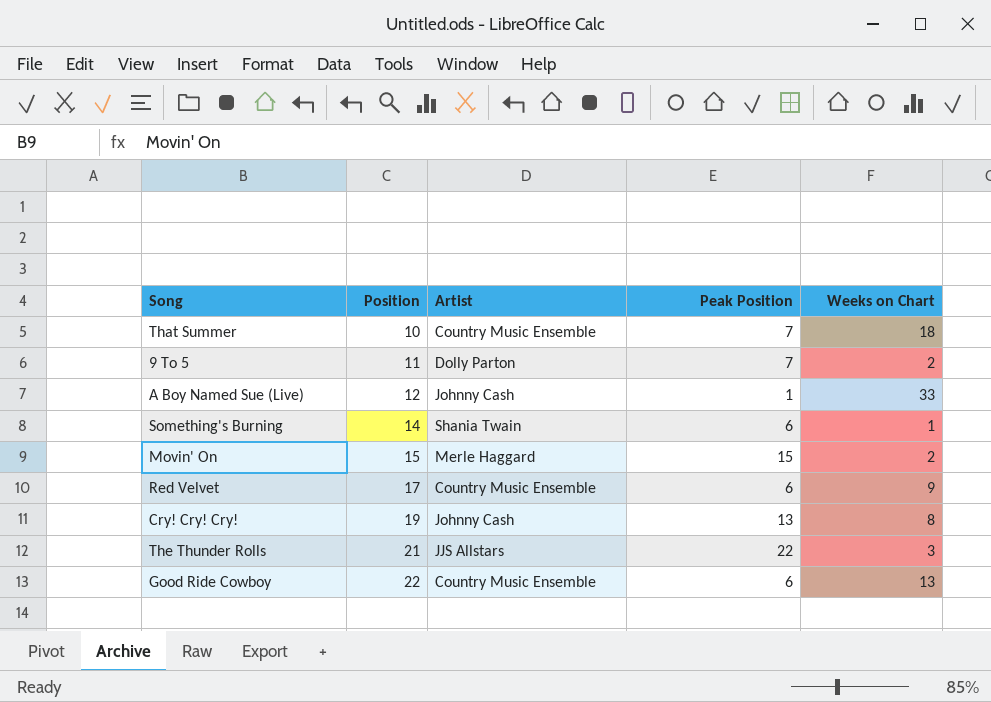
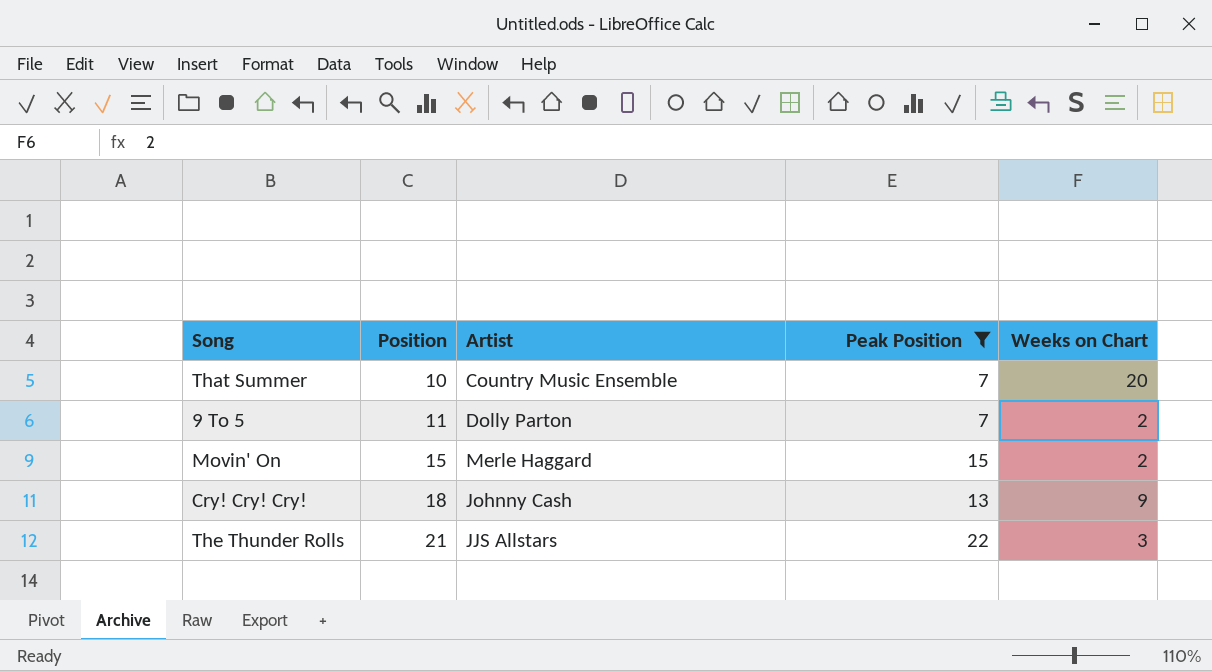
filter: none -> Peak Position >= 7
That Summer | Weeks on Chart: 18 -> 20
Cry! Cry! Cry! | Position: 19 -> 18
Cry! Cry! Cry! | Weeks on Chart: 8 -> 9

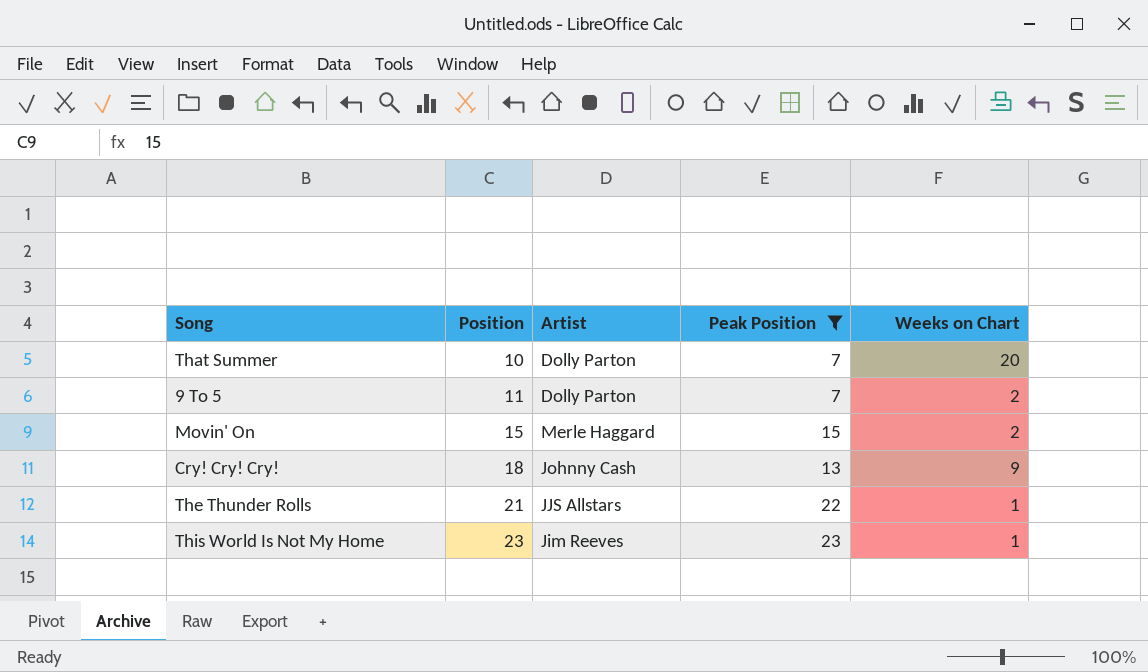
That Summer | Artist: Country Music Ensemble -> Dolly Parton
The Thunder Rolls | Weeks on Chart: 3 -> 1
row This World Is Not My Home: none -> 23 | Jim Reeves | 23 | 1

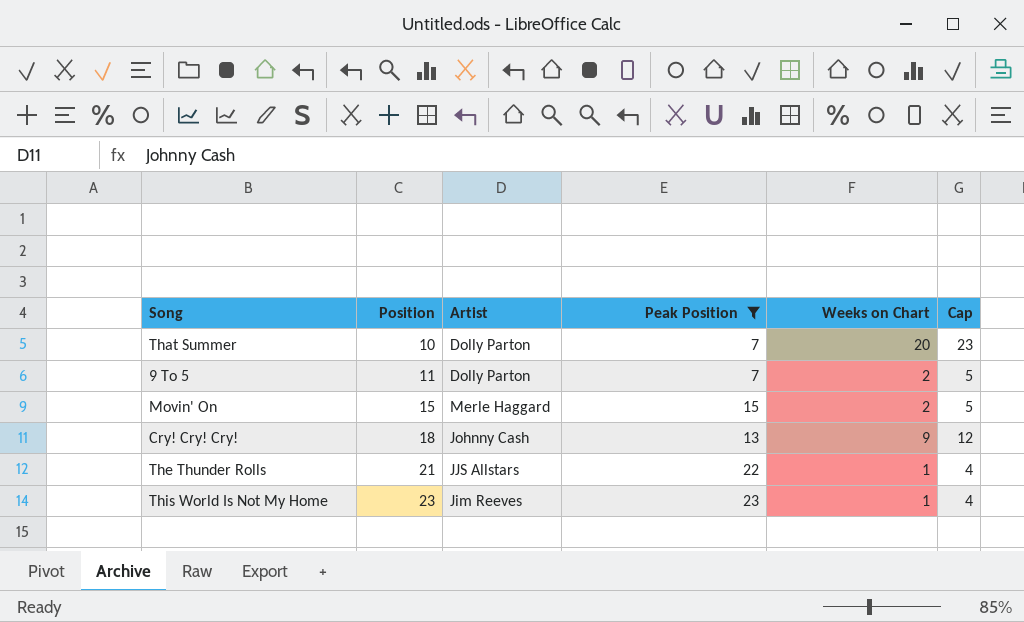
column Cap | formula: none -> [Weeks on Chart] + 3

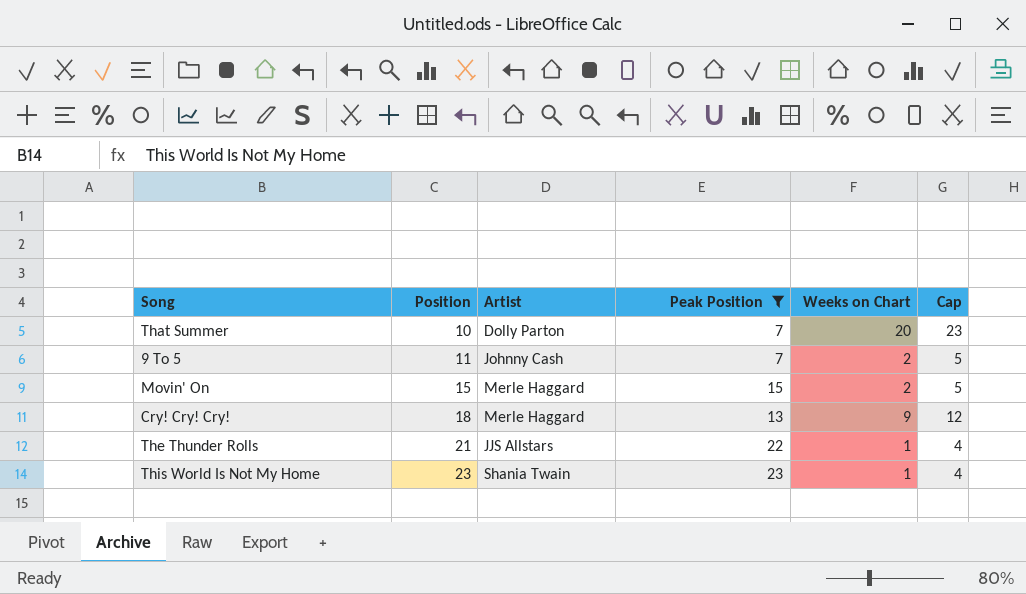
9 To 5 | Artist: Dolly Parton -> Johnny Cash
Cry! Cry! Cry! | Artist: Johnny Cash -> Merle Haggard
This World Is Not My Home | Artist: Jim Reeves -> Shania Twain

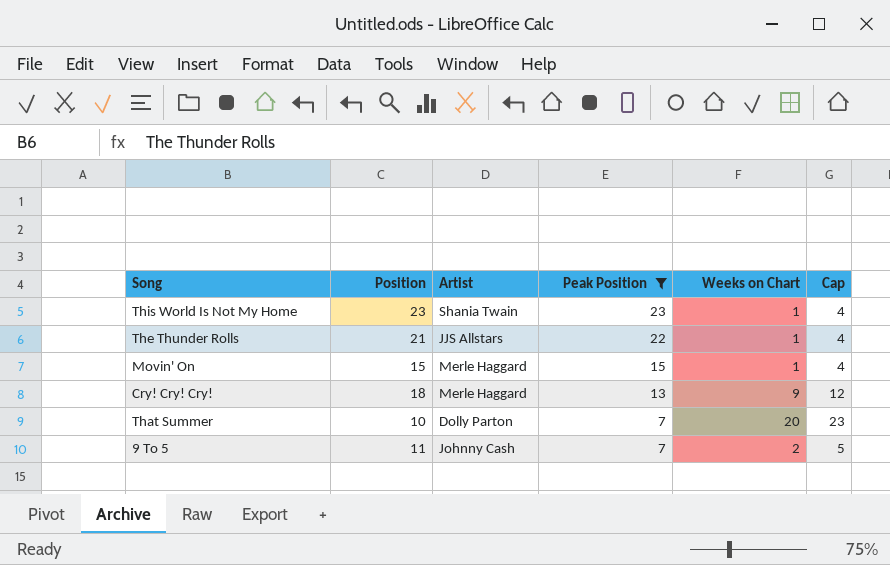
row order: Position ascending -> Peak Position descending
Movin' On | Weeks on Chart: 2 -> 1
Movin' On | Cap: 5 -> 4

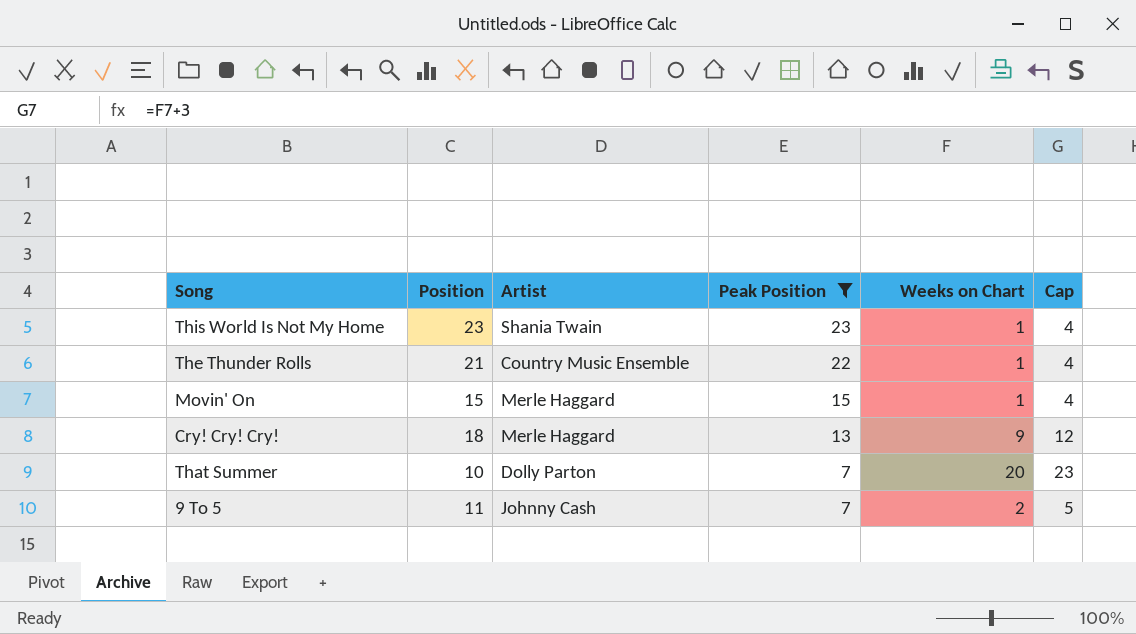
The Thunder Rolls | Artist: JJS Allstars -> Country Music Ensemble

